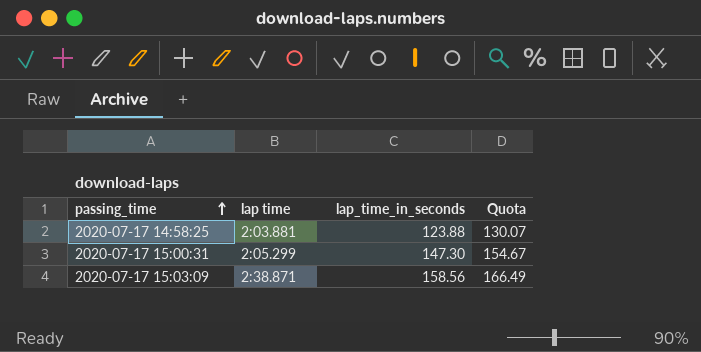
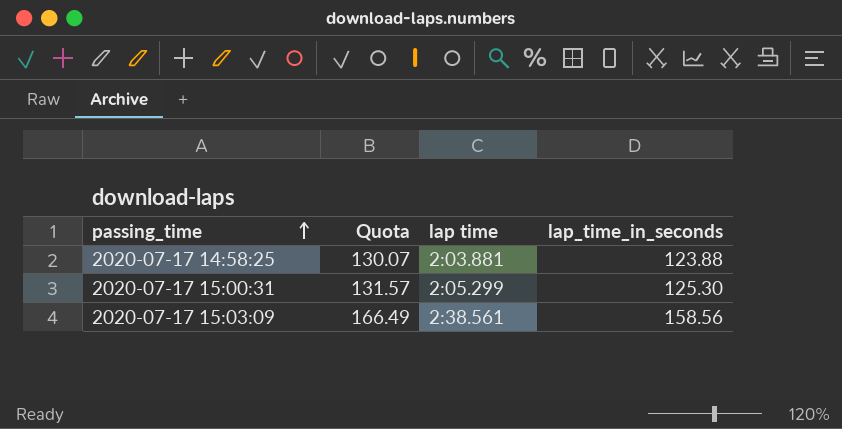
column Quota | position: 4 -> 2
2020-07-17 15:00:31 | Quota: 154.67 -> 131.57
2020-07-17 15:00:31 | lap_time_in_seconds: 147.30 -> 125.30
2020-07-17 15:03:09 | lap time: 2:38.871 -> 2:38.561

